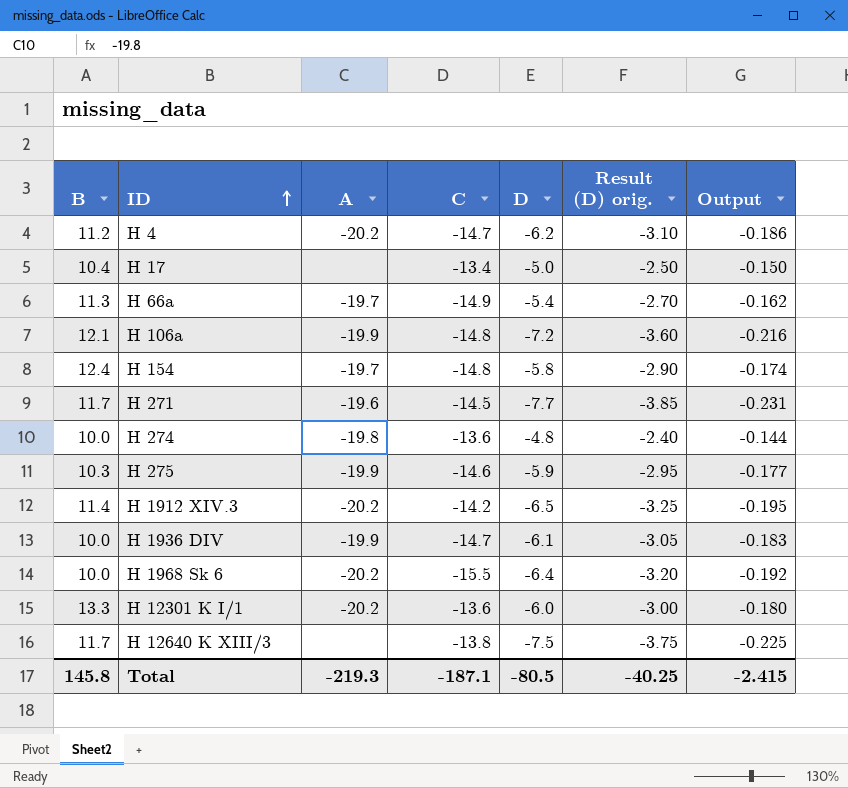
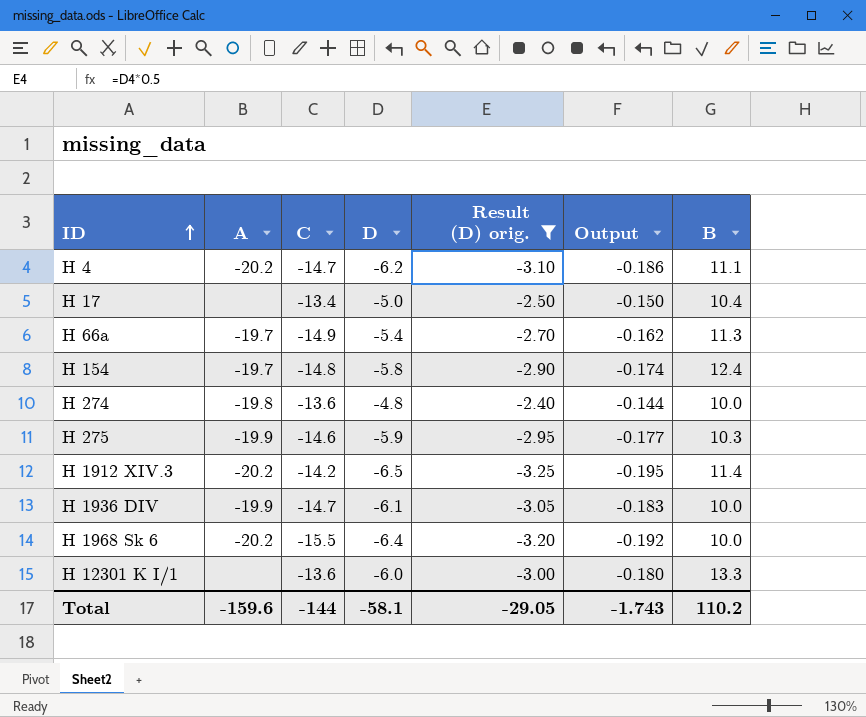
filter: none -> Result (D) orig. >= -3.25
column B | position: 1 -> 7
H 4 | B: 11.2 -> 11.1
H 12301 K I/1 | A: -20.2 -> none
Total | A: -219.3 -> -159.6
Total | C: -187.1 -> -144
Total | D: -80.5 -> -58.1
Total | Result (D) orig.: -40.25 -> -29.05
Total | Output: -2.415 -> -1.743
Total | B: 145.8 -> 110.2

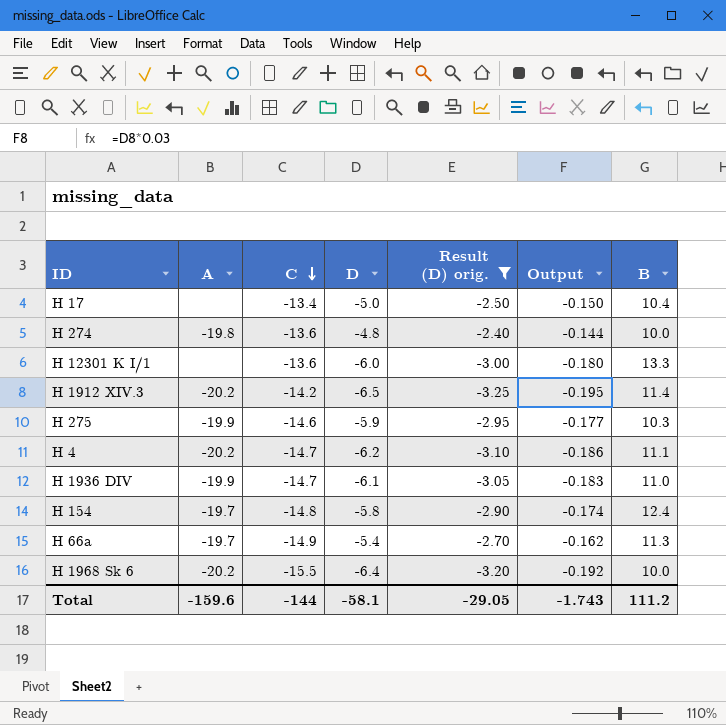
row order: ID ascending -> C descending
H 1936 DIV | B: 10.0 -> 11.0
Total | B: 110.2 -> 111.2

